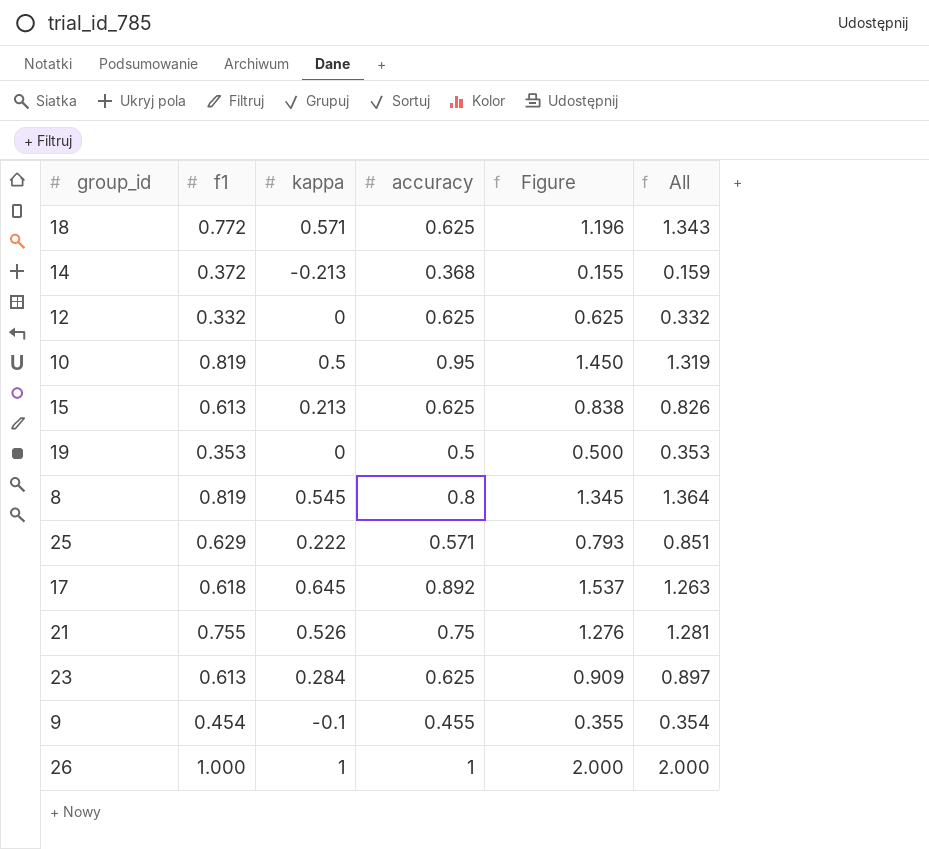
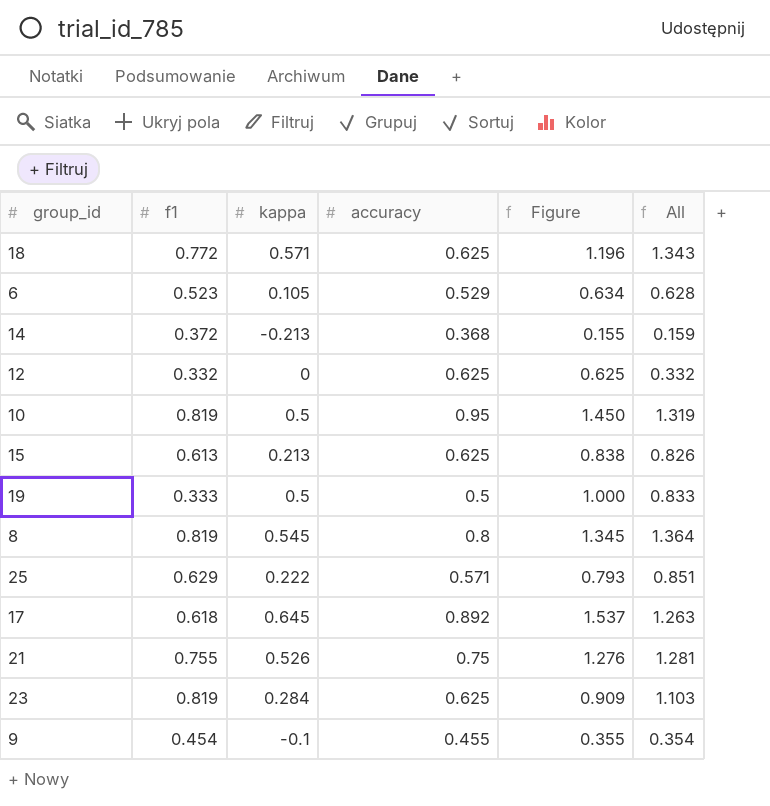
row 26: 1.000 | 1 | 1 | 2.000 | 2.000 -> none
row 6: none -> 0.523 | 0.105 | 0.529 | 0.634 | 0.628
19 | f1: 0.353 -> 0.333
19 | kappa: 0 -> 0.5
19 | Figure: 0.500 -> 1.000
19 | All: 0.353 -> 0.833
23 | f1: 0.613 -> 0.819
23 | All: 0.897 -> 1.103

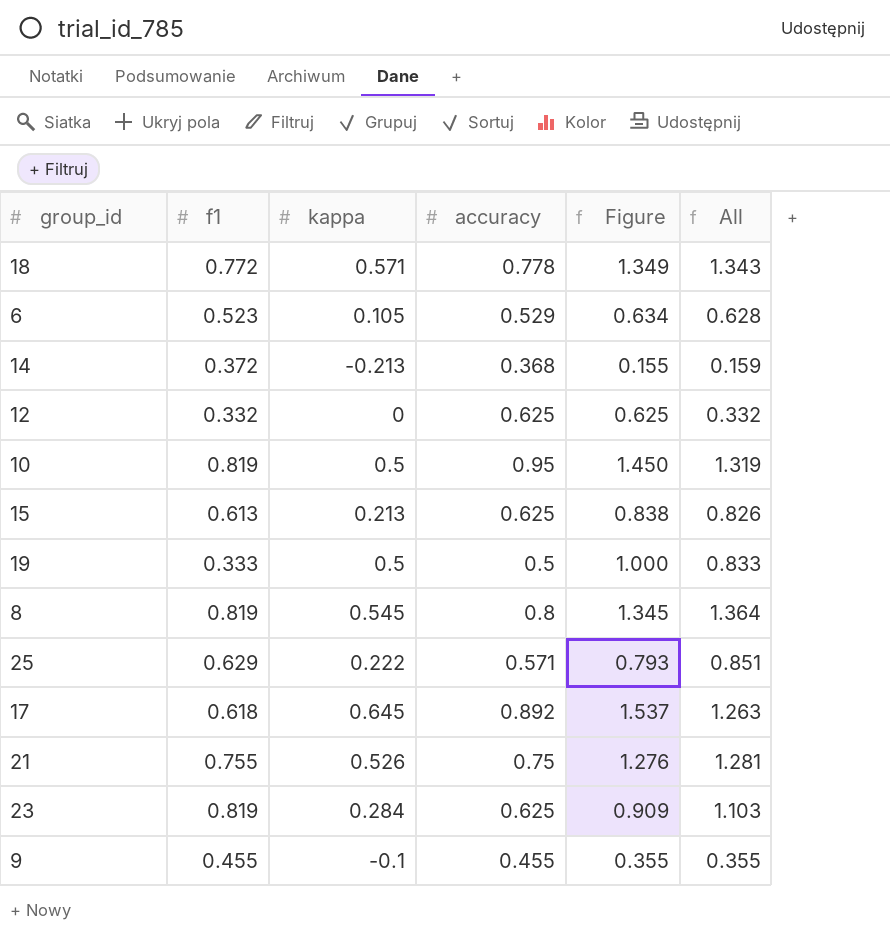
18 | accuracy: 0.625 -> 0.778
18 | Figure: 1.196 -> 1.349
9 | f1: 0.454 -> 0.455
9 | All: 0.354 -> 0.355

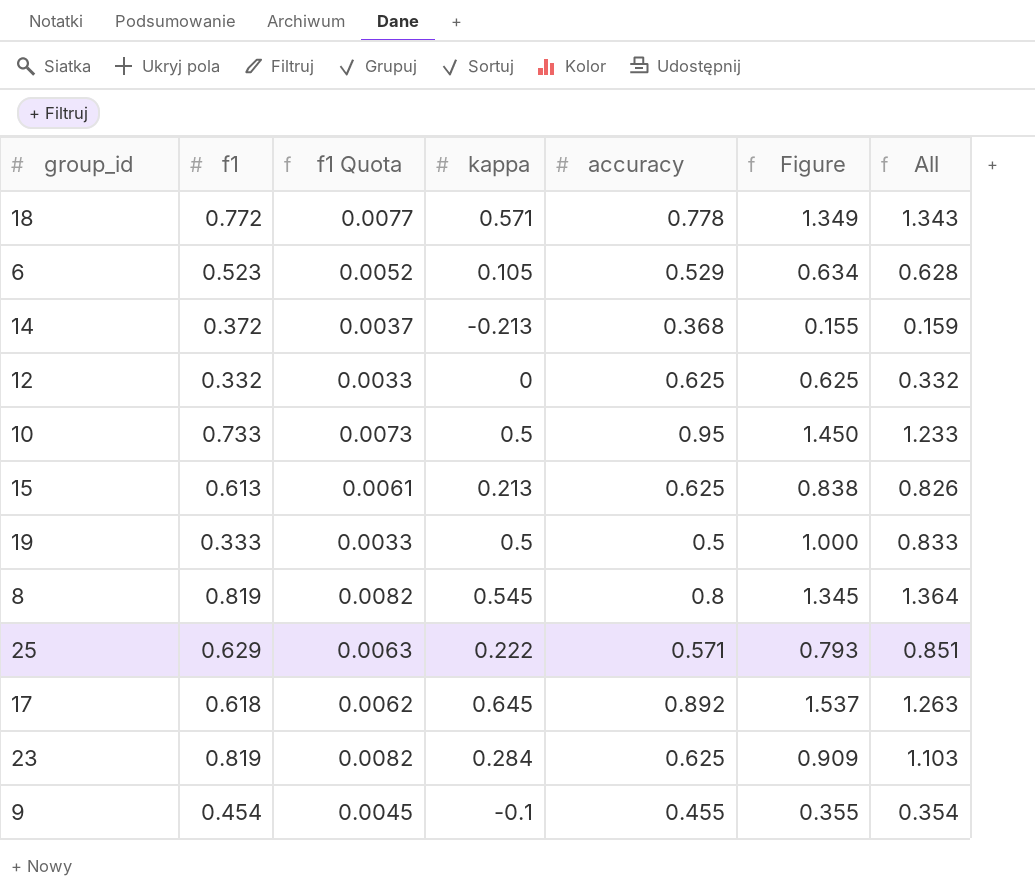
column f1 Quota | formula: none -> [f1] * 0.01
row 21: 0.755 | 0.526 | 0.75 | 1.276 | 1.281 -> none
10 | f1: 0.819 -> 0.733
10 | All: 1.319 -> 1.233
9 | f1: 0.455 -> 0.454
9 | All: 0.355 -> 0.354

